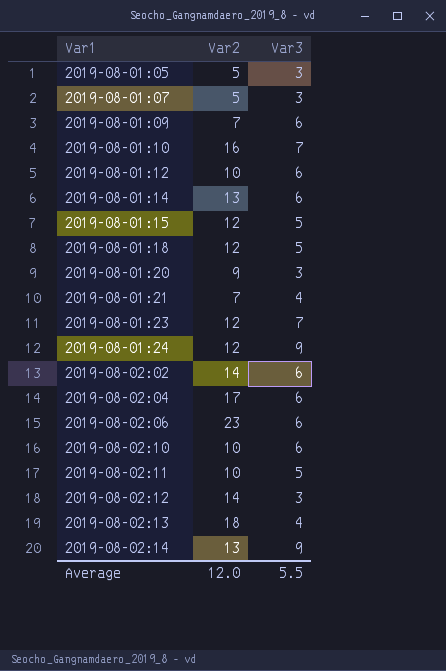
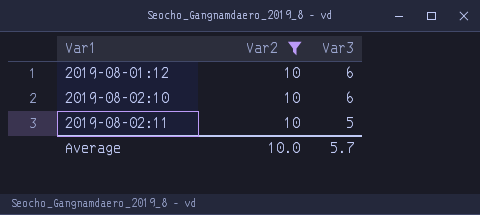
filter: none -> Var2 = 10
Average | Var2: 12.0 -> 10.0
Average | Var3: 5.5 -> 5.7

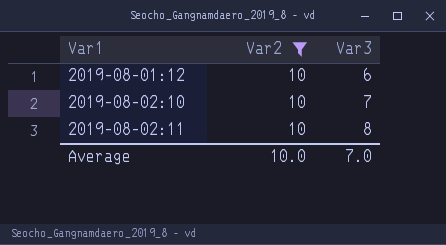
2019-08-02:10 | Var3: 6 -> 7
2019-08-02:11 | Var3: 5 -> 8
Average | Var3: 5.7 -> 7.0

